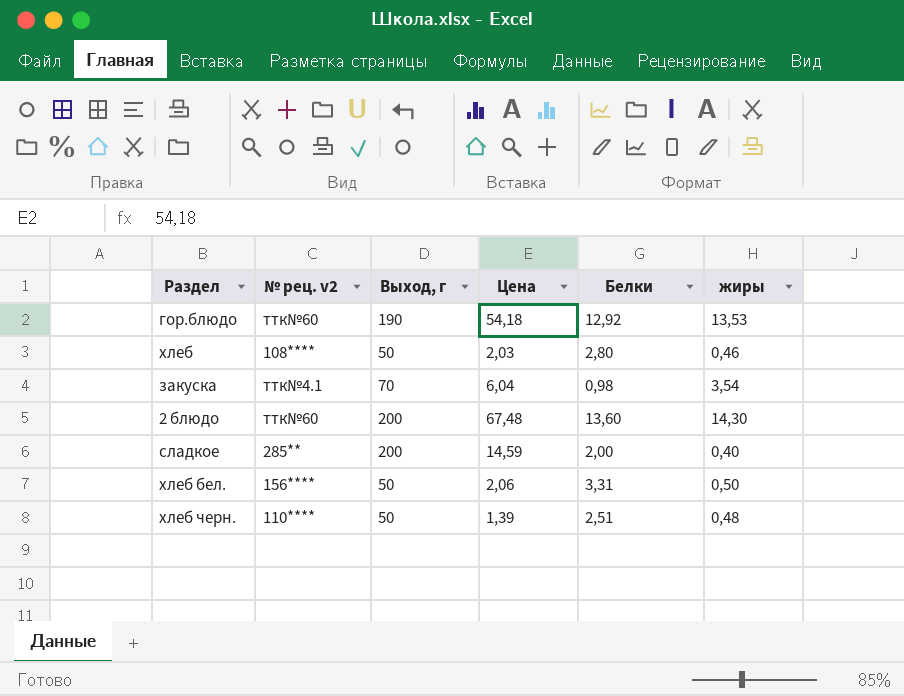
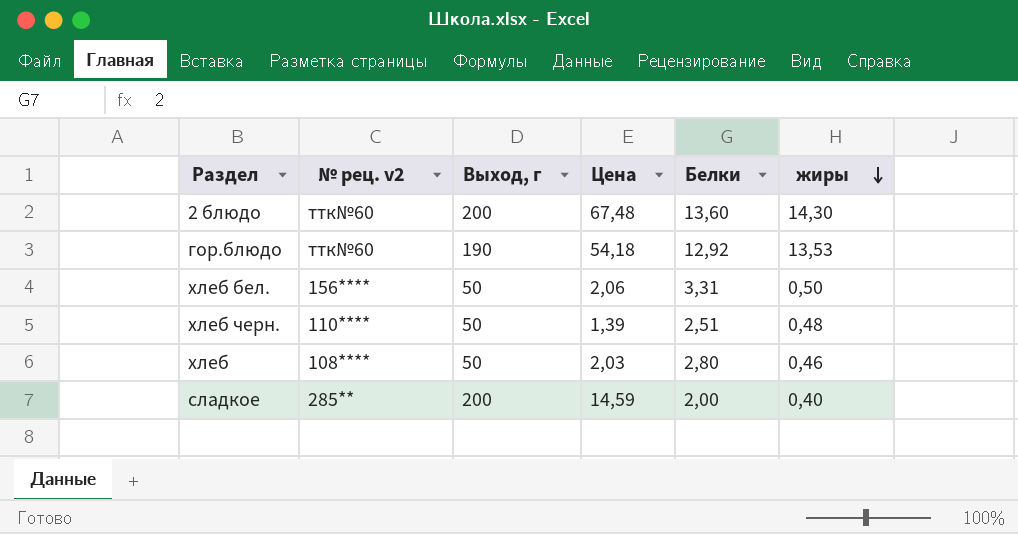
row order: none -> жиры descending
row закуска: ттк№4.1 | 70 | 6,04 | 0,98 | 3,54 -> none

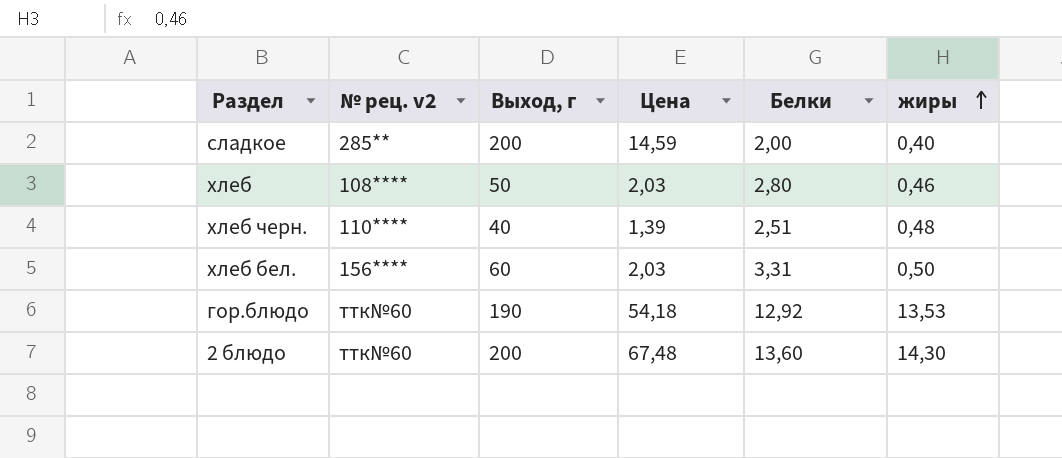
row order: жиры descending -> жиры ascending
хлеб черн. | Выход, г: 50 -> 40
хлеб бел. | Выход, г: 50 -> 60
хлеб бел. | Цена: 2,06 -> 2,03

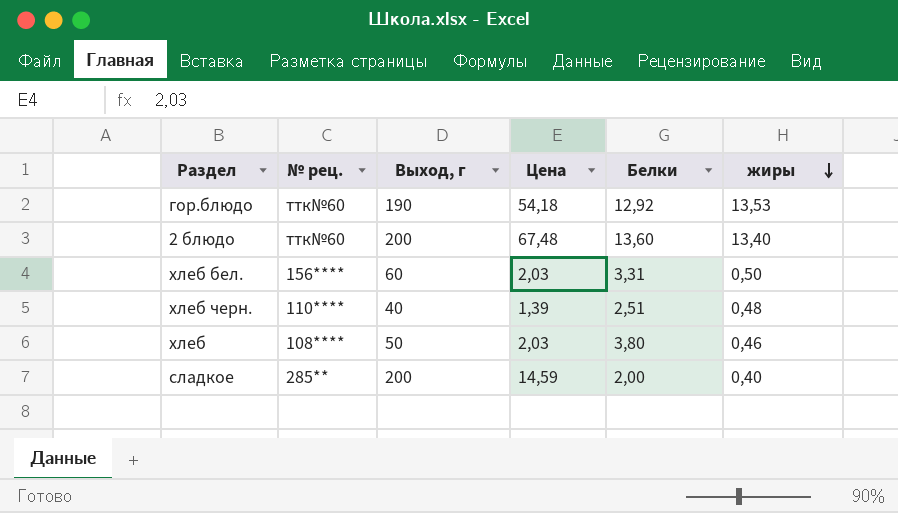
row order: жиры ascending -> жиры descending
column name: № рец. v2 -> № рец.
2 блюдо | жиры: 14,30 -> 13,40
хлеб | Белки: 2,80 -> 3,80

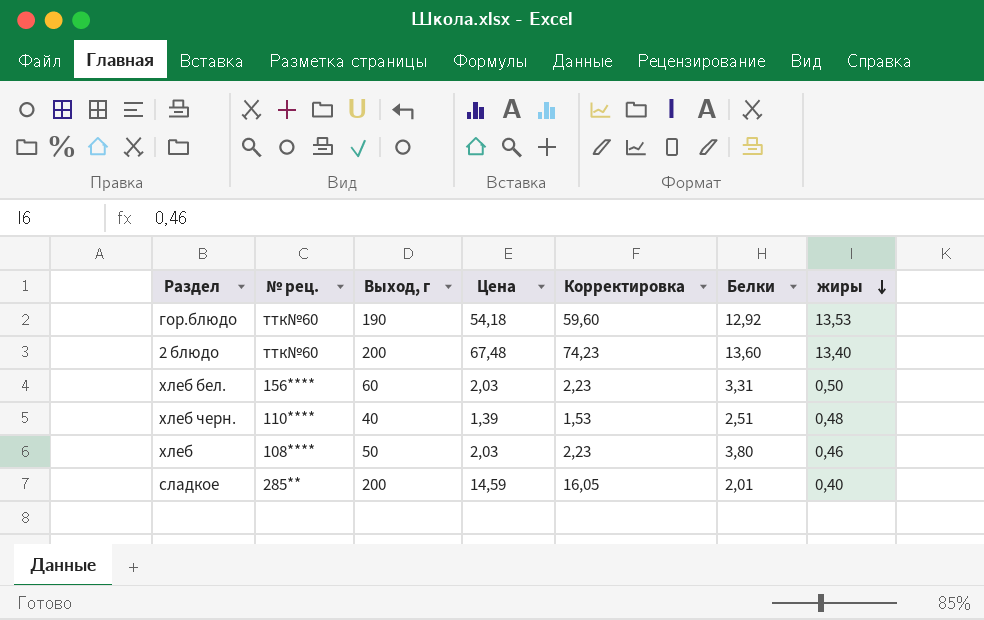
column Корректировка | formula: none -> [Цена] * 1,1
сладкое | Белки: 2,00 -> 2,01

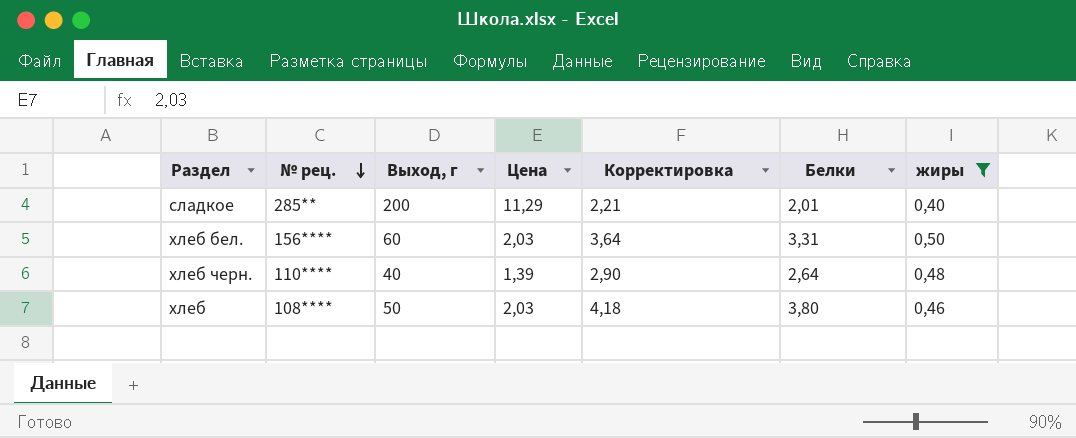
filter: none -> жиры <= 0,50
row order: жиры descending -> № рец. descending
column Корректировка | formula: [Цена] * 1,1 -> [Белки] * 1,1
сладкое | Цена: 14,59 -> 11,29
хлеб черн. | Белки: 2,51 -> 2,64

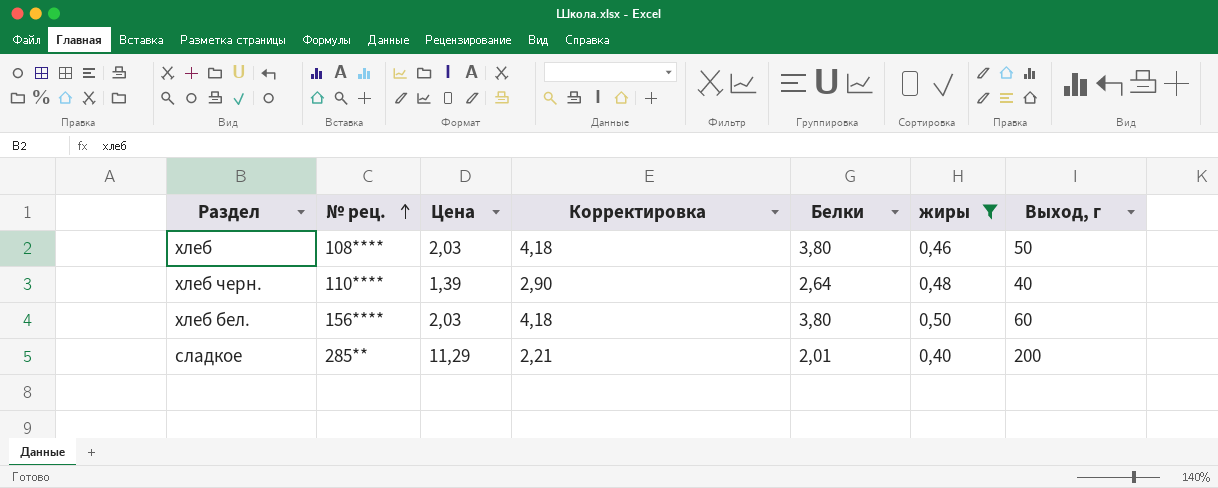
row order: № рец. descending -> № рец. ascending
column Выход, г | position: 3 -> 7
хлеб бел. | Корректировка: 3,64 -> 4,18
хлеб бел. | Белки: 3,31 -> 3,80

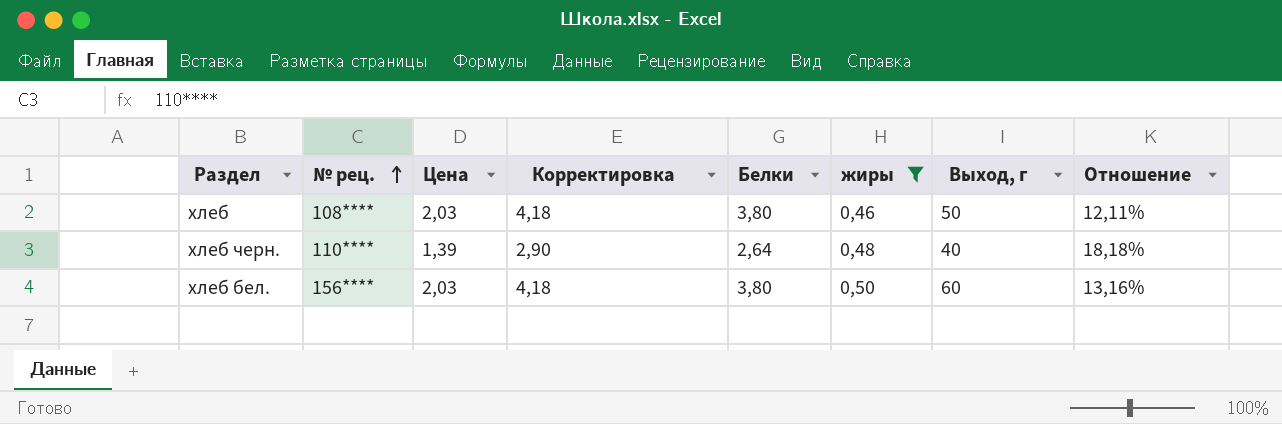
column Отношение | formula: none -> [жиры] / [Белки]
row сладкое: 285** | 11,29 | 2,21 | 2,01 | 0,40 | 200 -> none

